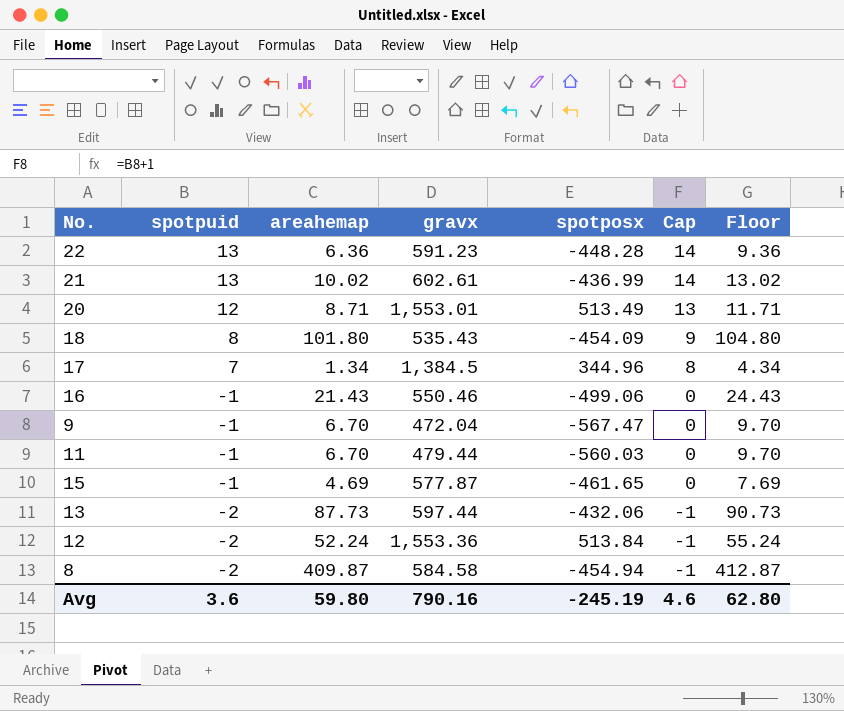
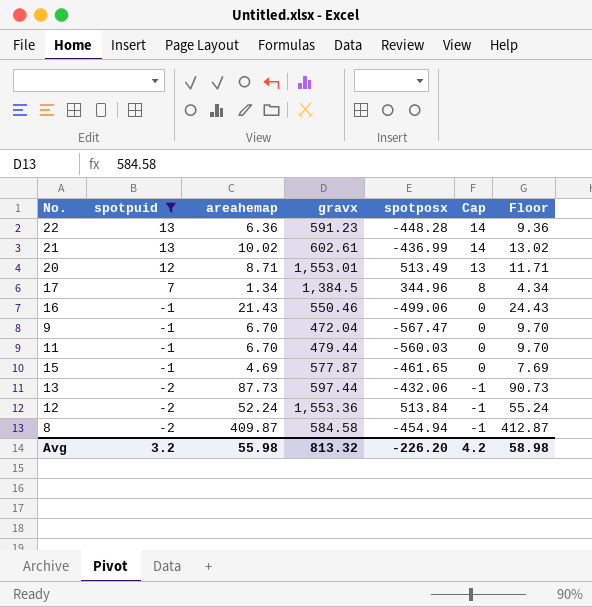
filter: none -> spotpuid != 8
Avg | spotpuid: 3.6 -> 3.2
Avg | areahemap: 59.80 -> 55.98
Avg | gravx: 790.16 -> 813.32
Avg | spotposx: -245.19 -> -226.20
Avg | Cap: 4.6 -> 4.2
Avg | Floor: 62.80 -> 58.98

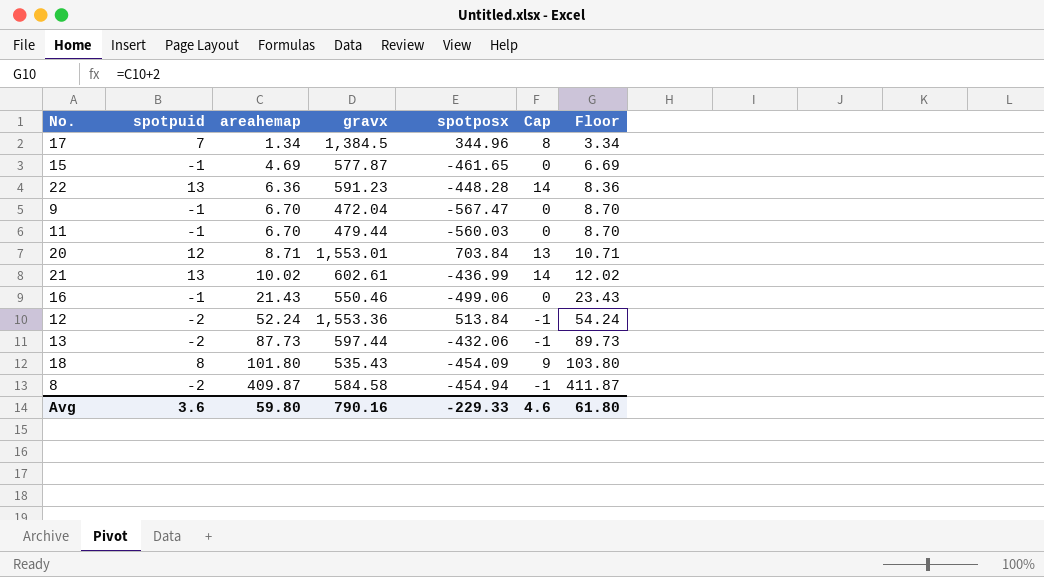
filter: spotpuid != 8 -> none
row order: spotpuid descending -> areahemap ascending
column Floor | formula: [areahemap] + 3 -> [areahemap] + 2
20 | spotposx: 513.49 -> 703.84
Avg | spotpuid: 3.2 -> 3.6
Avg | areahemap: 55.98 -> 59.80
Avg | gravx: 813.32 -> 790.16
Avg | spotposx: -226.20 -> -229.33
Avg | Cap: 4.2 -> 4.6
Avg | Floor: 58.98 -> 61.80

